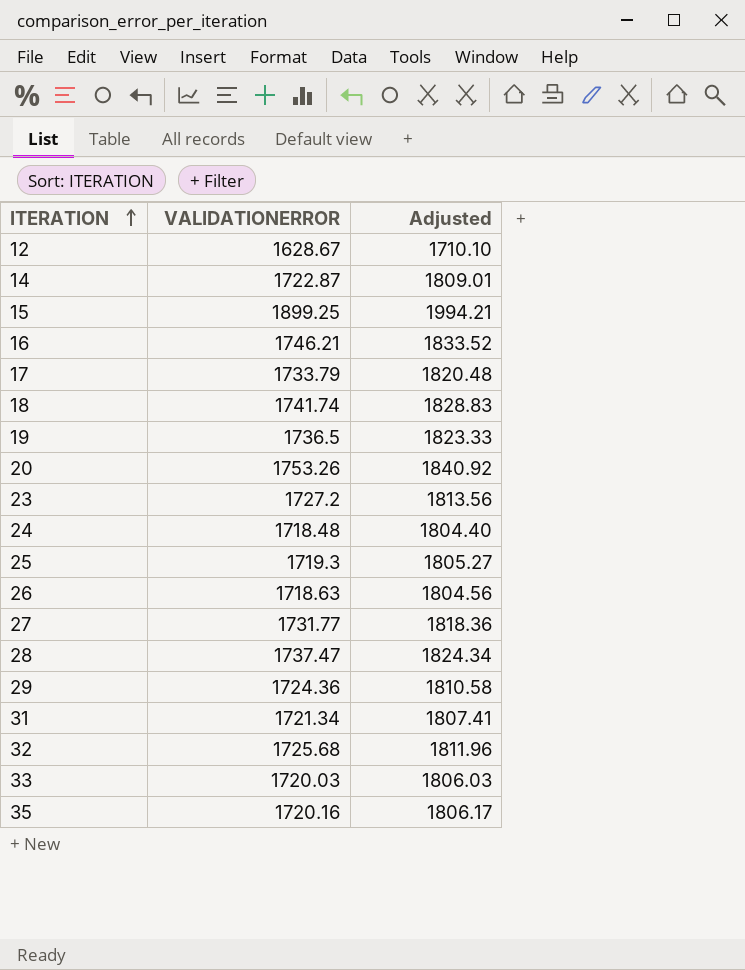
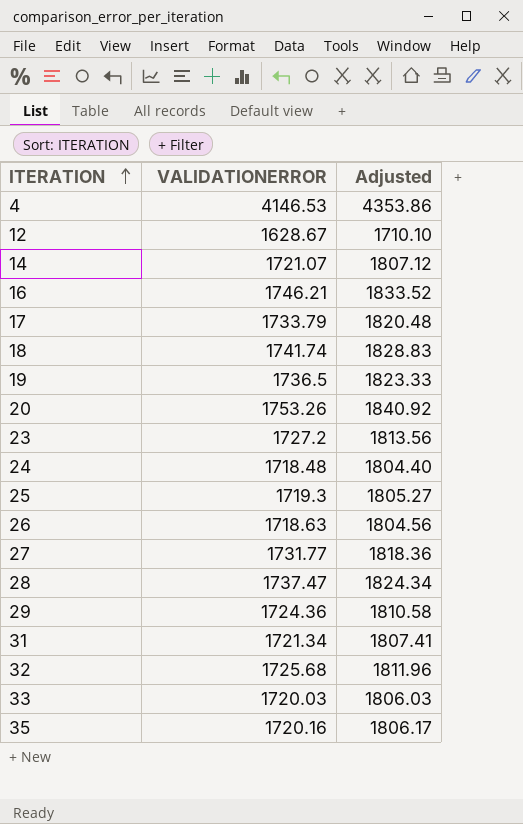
row 15: 1899.25 | 1994.21 -> none
row 4: none -> 4146.53 | 4353.86
14 | VALIDATIONERROR: 1722.87 -> 1721.07
14 | Adjusted: 1809.01 -> 1807.12

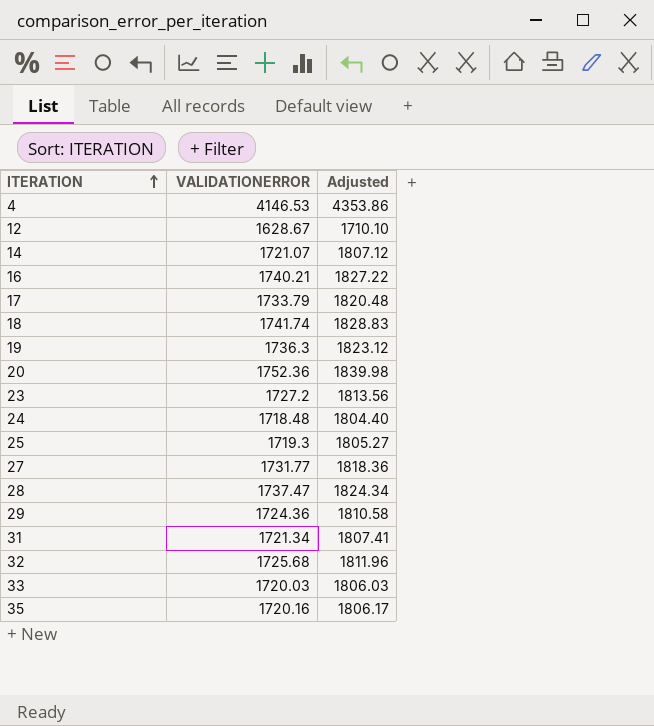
row 26: 1718.63 | 1804.56 -> none
16 | VALIDATIONERROR: 1746.21 -> 1740.21
16 | Adjusted: 1833.52 -> 1827.22
19 | VALIDATIONERROR: 1736.5 -> 1736.3
19 | Adjusted: 1823.33 -> 1823.12
20 | VALIDATIONERROR: 1753.26 -> 1752.36
20 | Adjusted: 1840.92 -> 1839.98

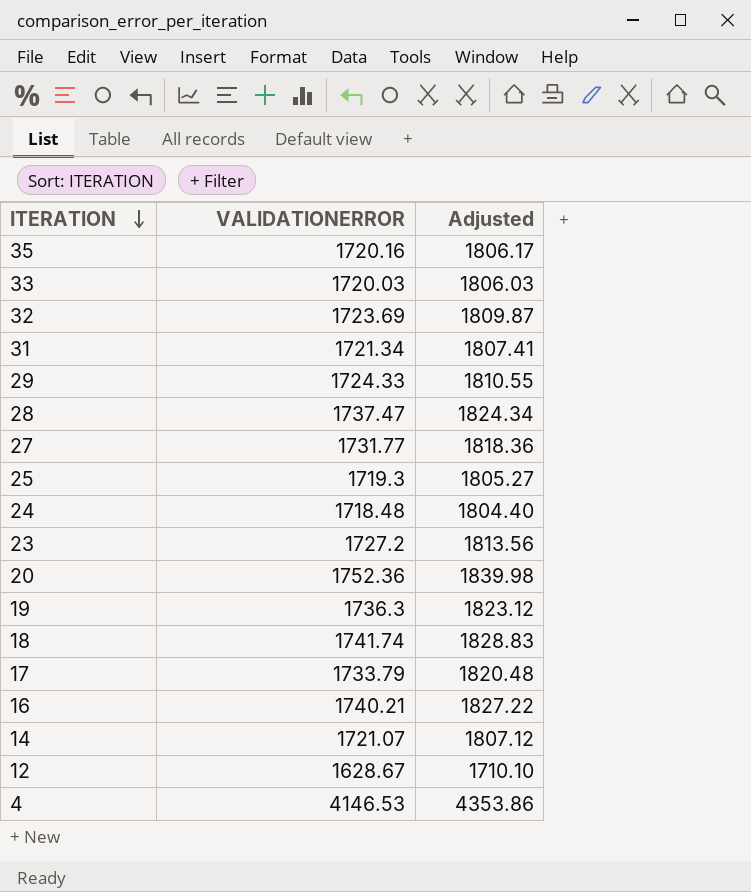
row order: ITERATION ascending -> ITERATION descending
32 | VALIDATIONERROR: 1725.68 -> 1723.69
32 | Adjusted: 1811.96 -> 1809.87
29 | VALIDATIONERROR: 1724.36 -> 1724.33
29 | Adjusted: 1810.58 -> 1810.55

